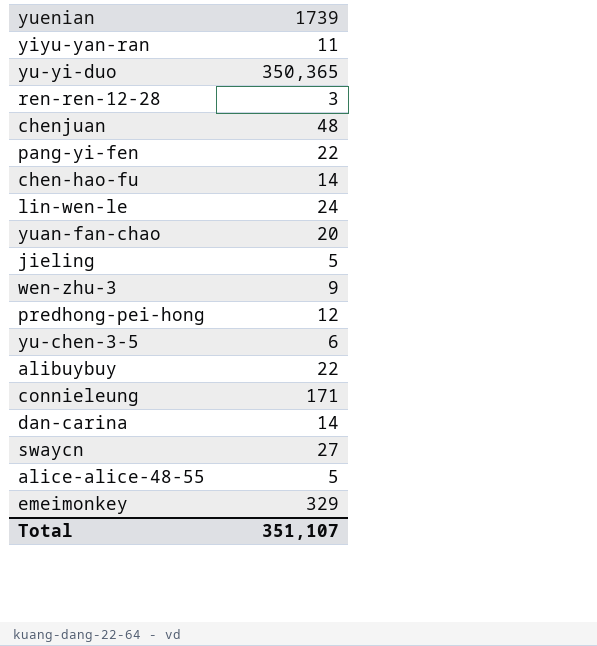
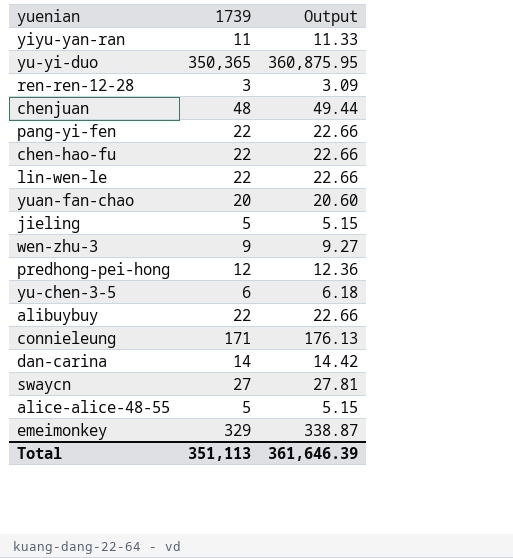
column Output | formula: none -> [1739] * 1.03
chen-hao-fu | 1739: 14 -> 22
lin-wen-le | 1739: 24 -> 22
Total | 1739: 351,107 -> 351,113

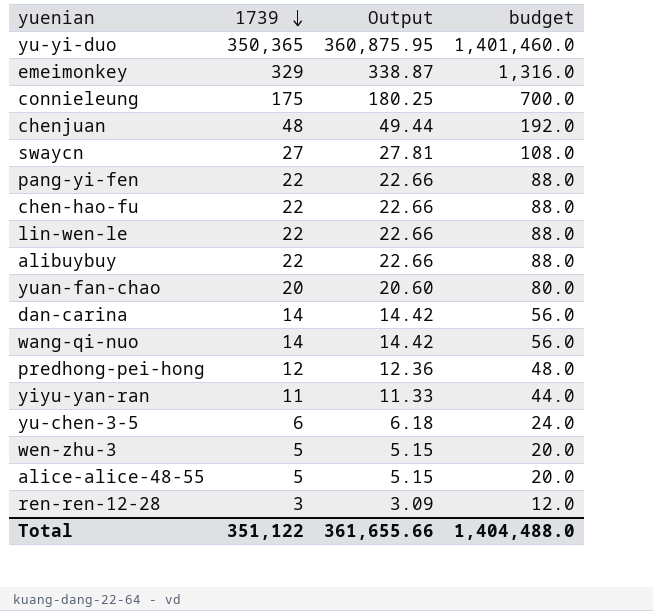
row order: none -> 1739 descending
column budget | formula: none -> [1739] * 4
row jieling: 5 | 5.15 -> none
connieleung | 1739: 171 -> 175
connieleung | Output: 176.13 -> 180.25
row wang-qi-nuo: none -> 14 | 14.42 | 56.0
wen-zhu-3 | 1739: 9 -> 5
wen-zhu-3 | Output: 9.27 -> 5.15
Total | 1739: 351,113 -> 351,122
Total | Output: 361,646.39 -> 361,655.66

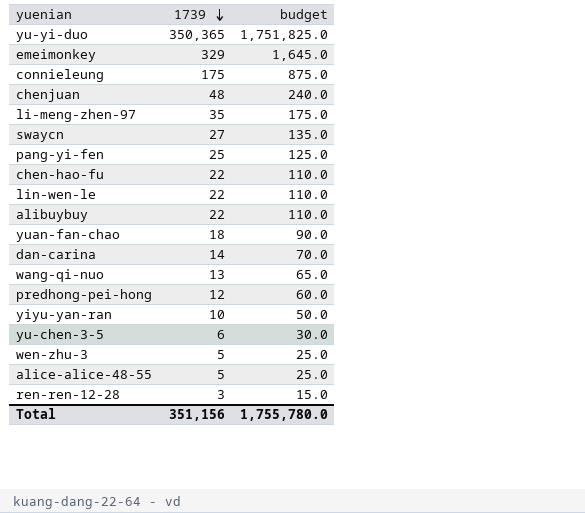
column Output | formula: [1739] * 1.03 -> none
column budget | formula: [1739] * 4 -> [1739] * 5
row li-meng-zhen-97: none -> 35 | 175.0
pang-yi-fen | 1739: 22 -> 25
yuan-fan-chao | 1739: 20 -> 18
wang-qi-nuo | 1739: 14 -> 13
yiyu-yan-ran | 1739: 11 -> 10
Total | 1739: 351,122 -> 351,156
Total | budget: 1,404,488.0 -> 1,755,780.0

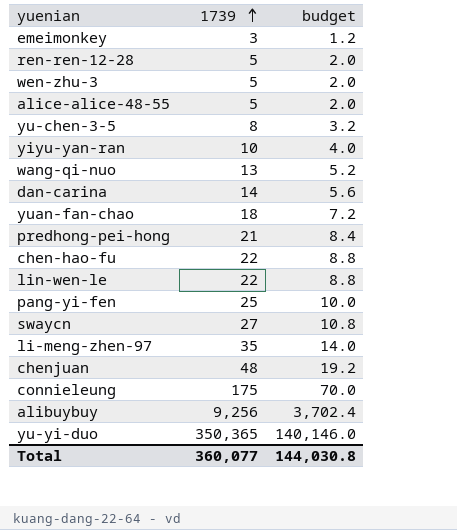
row order: 1739 descending -> 1739 ascending
column budget | formula: [1739] * 5 -> [1739] * 0.4
emeimonkey | 1739: 329 -> 3
ren-ren-12-28 | 1739: 3 -> 5
yu-chen-3-5 | 1739: 6 -> 8
predhong-pei-hong | 1739: 12 -> 21
alibuybuy | 1739: 22 -> 9,256
Total | 1739: 351,156 -> 360,077
Total | budget: 1,755,780.0 -> 144,030.8

